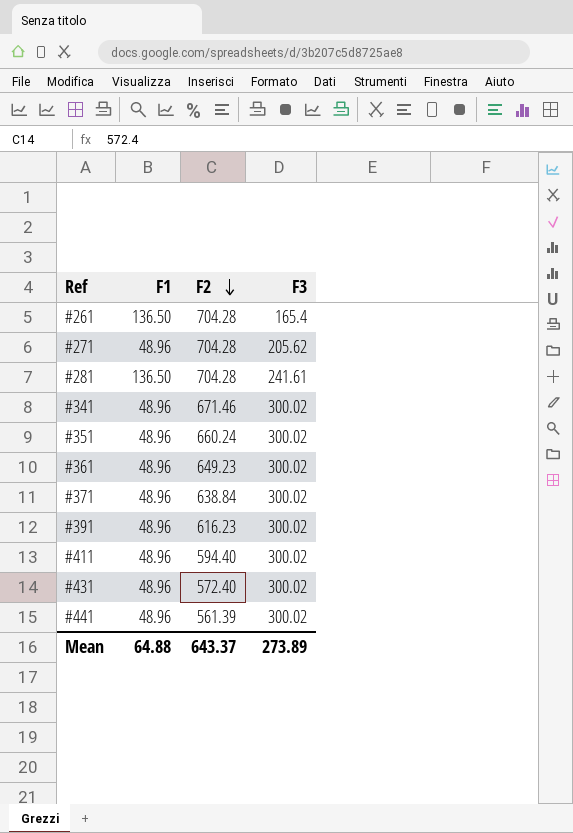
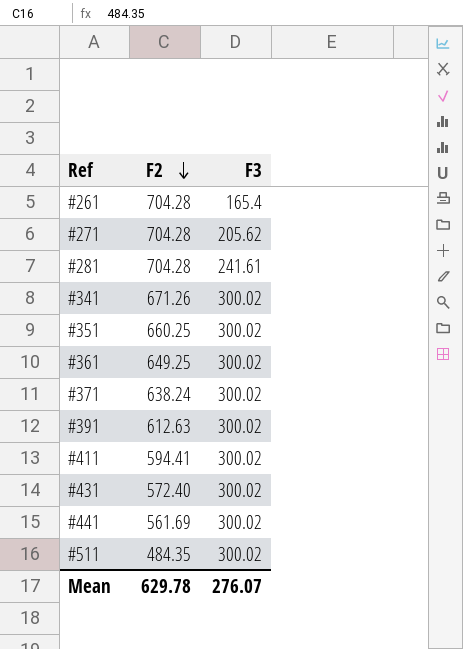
column F1 | position: 2 -> none
#341 | F2: 671.46 -> 671.26
#351 | F2: 660.24 -> 660.25
#361 | F2: 649.23 -> 649.25
#371 | F2: 638.84 -> 638.24
#391 | F2: 616.23 -> 612.63
#411 | F2: 594.40 -> 594.41
#441 | F2: 561.39 -> 561.69
row #511: none -> 484.35 | 300.02
Mean | F2: 643.37 -> 629.78
Mean | F3: 273.89 -> 276.07

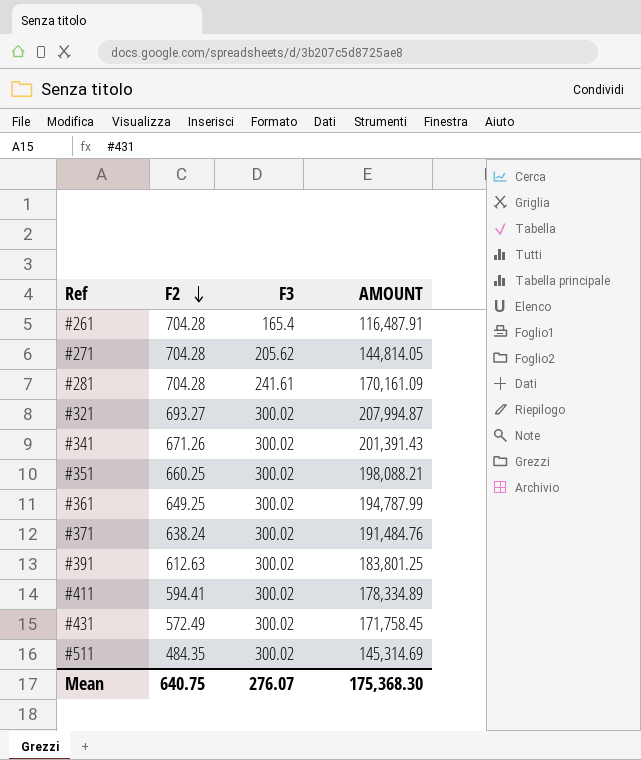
column AMOUNT | formula: none -> [F2] * [F3]
row #441: 561.69 | 300.02 -> none
row #321: none -> 693.27 | 300.02 | 207,994.87
#431 | F2: 572.40 -> 572.49
Mean | F2: 629.78 -> 640.75

